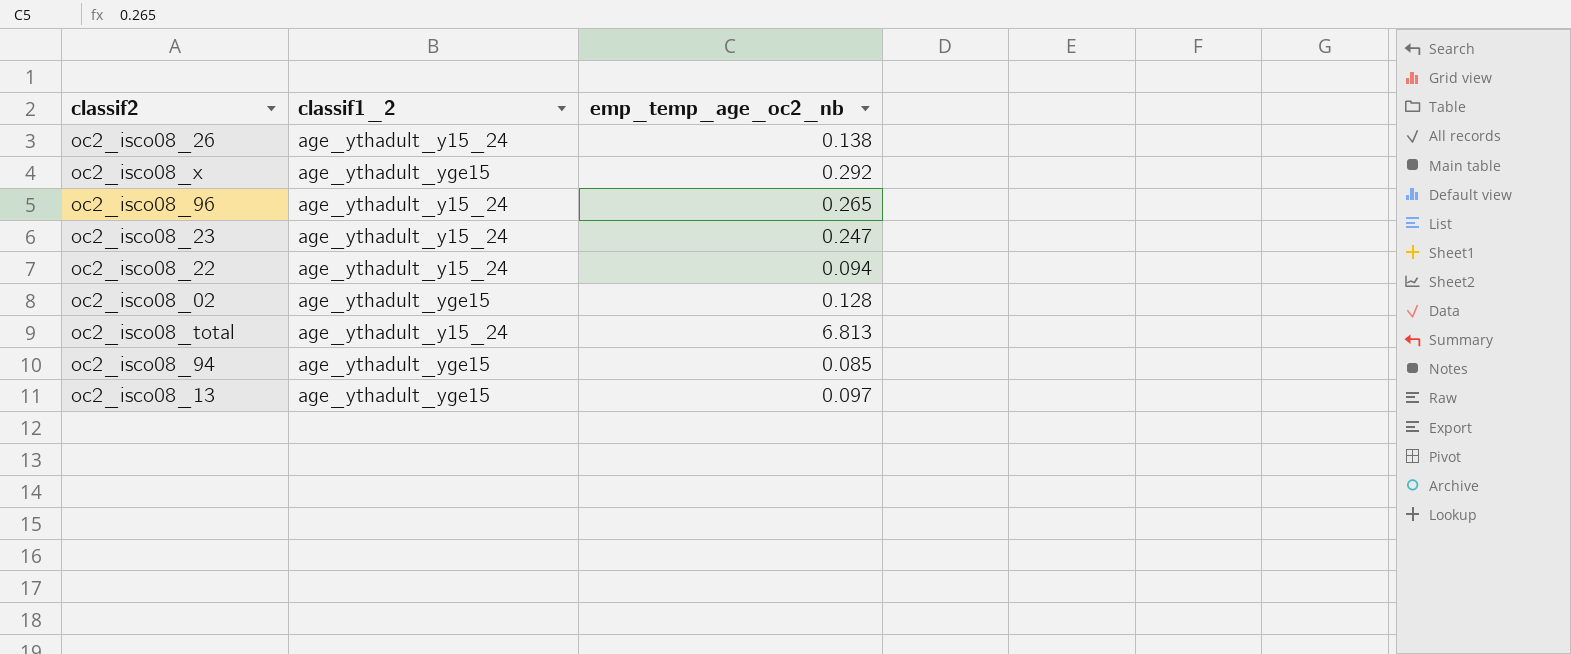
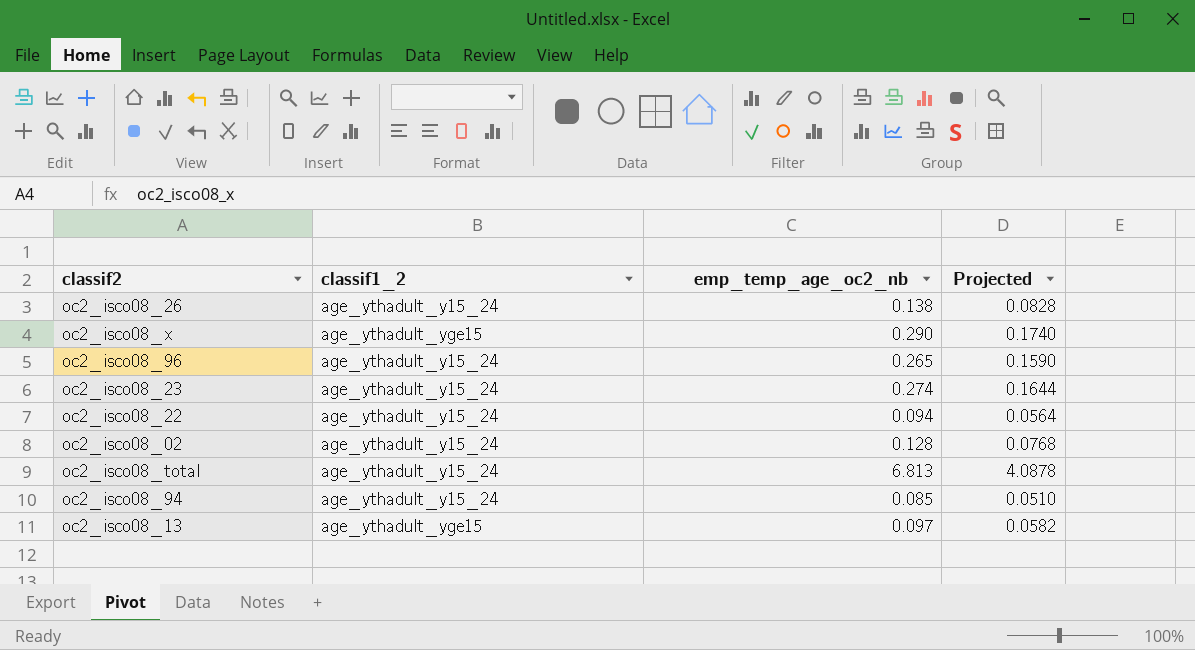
column Projected | formula: none -> [emp_temp_age_oc2_nb] * 0.6
oc2_isco08_x | emp_temp_age_oc2_nb: 0.292 -> 0.290
oc2_isco08_23 | emp_temp_age_oc2_nb: 0.247 -> 0.274
oc2_isco08_02 | classif1_2: age_ythadult_yge15 -> age_ythadult_y15_24
oc2_isco08_94 | classif1_2: age_ythadult_yge15 -> age_ythadult_y15_24

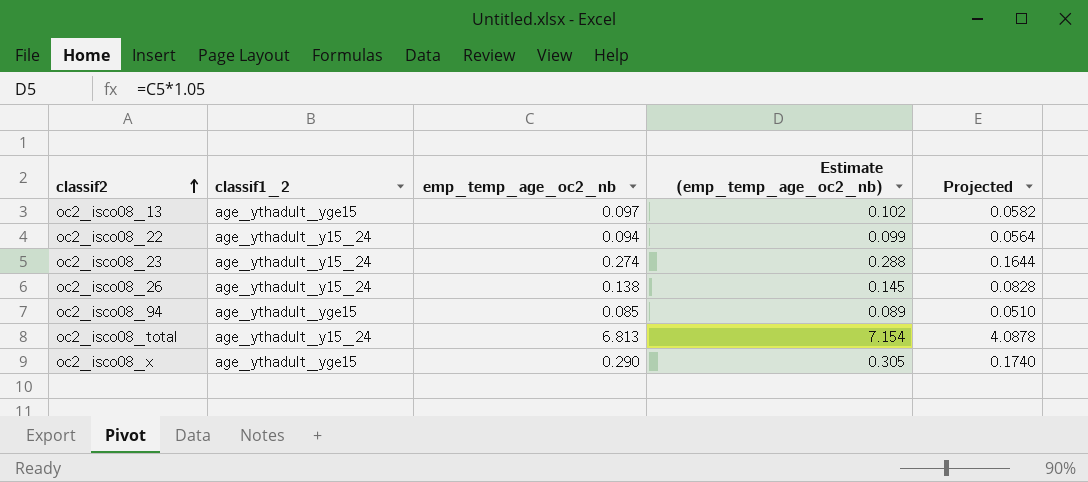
row order: none -> classif2 ascending
column Estimate (emp_temp_age_oc2_nb) | formula: none -> [emp_temp_age_oc2_nb] * 1.05
row oc2_isco08_96: age_ythadult_y15_24 | 0.265 | 0.1590 -> none
row oc2_isco08_02: age_ythadult_y15_24 | 0.128 | 0.0768 -> none
oc2_isco08_94 | classif1_2: age_ythadult_y15_24 -> age_ythadult_yge15

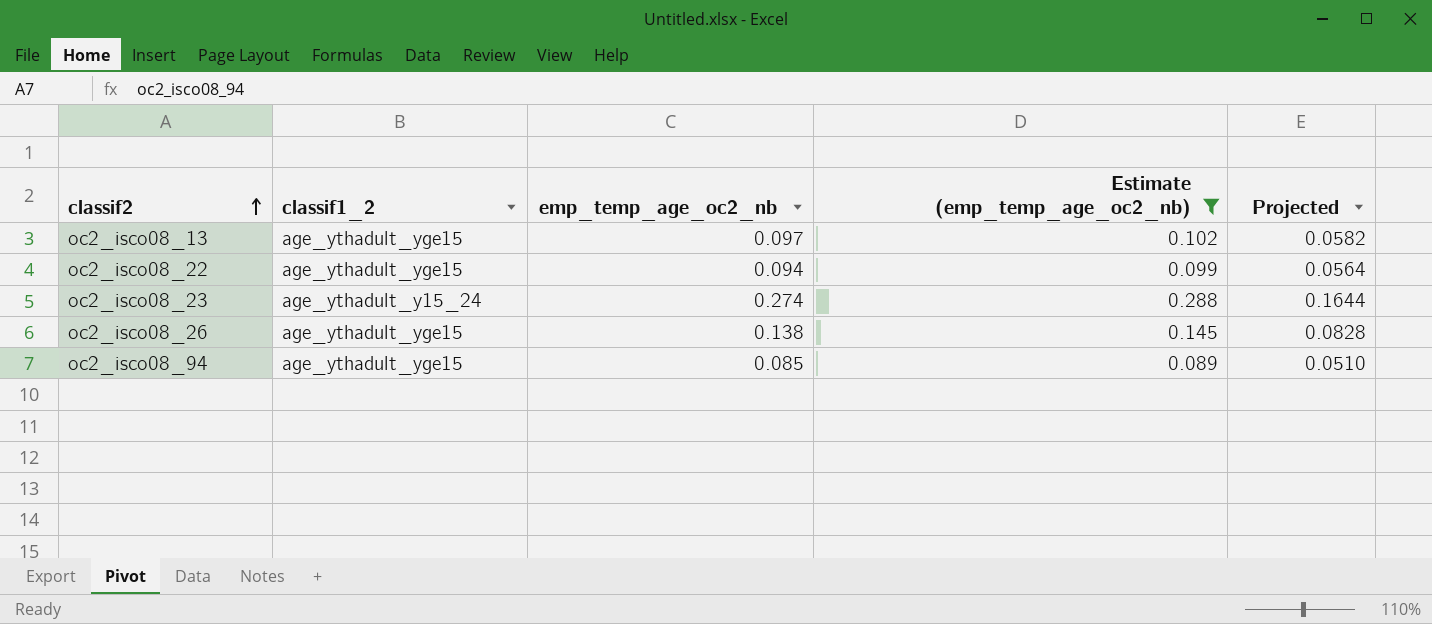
filter: none -> Estimate (emp_temp_age_oc2_nb) <= 0.288
oc2_isco08_22 | classif1_2: age_ythadult_y15_24 -> age_ythadult_yge15
oc2_isco08_26 | classif1_2: age_ythadult_y15_24 -> age_ythadult_yge15

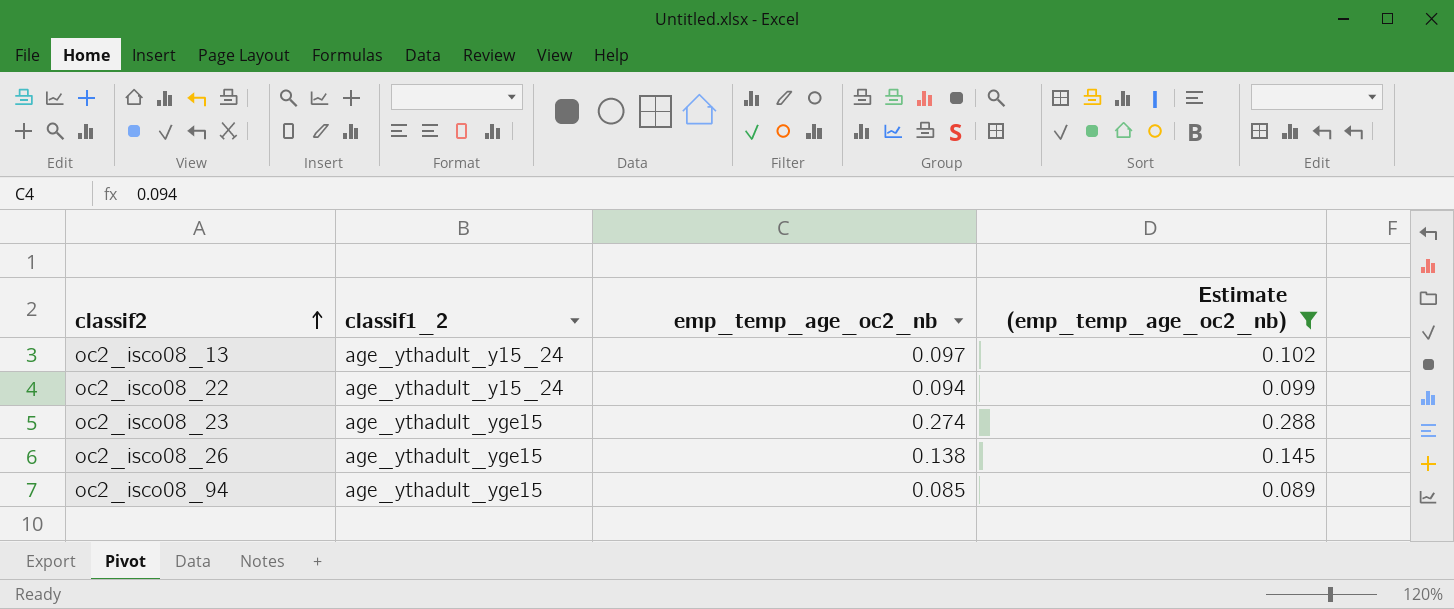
column Projected | formula: [emp_temp_age_oc2_nb] * 0.6 -> none
oc2_isco08_13 | classif1_2: age_ythadult_yge15 -> age_ythadult_y15_24
oc2_isco08_22 | classif1_2: age_ythadult_yge15 -> age_ythadult_y15_24
oc2_isco08_23 | classif1_2: age_ythadult_y15_24 -> age_ythadult_yge15

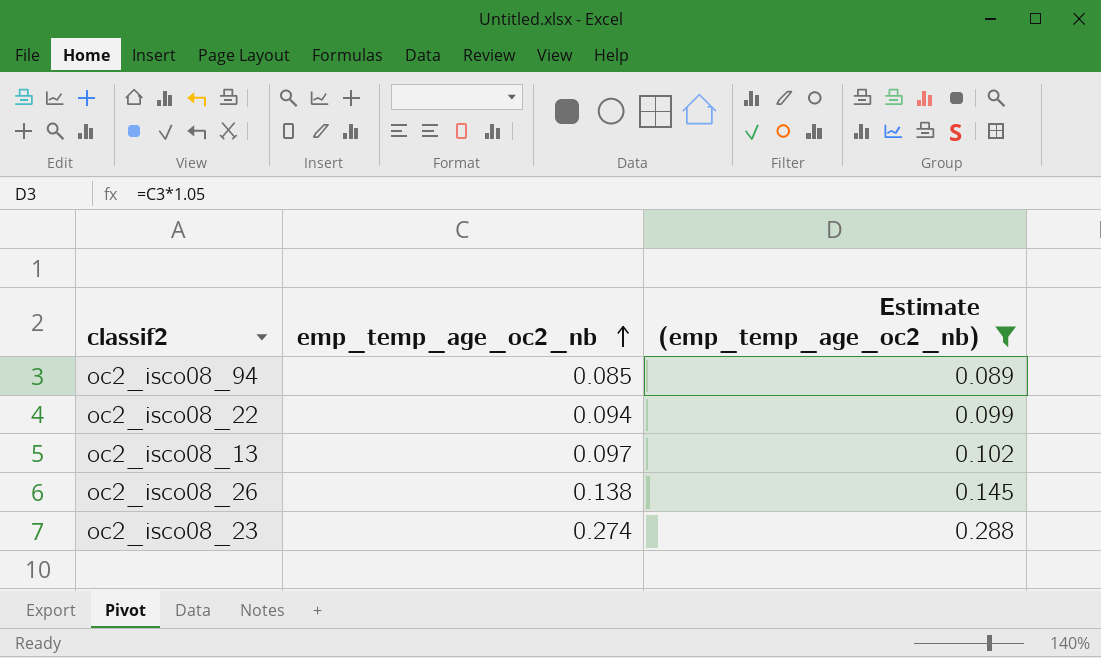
row order: classif2 ascending -> emp_temp_age_oc2_nb ascending
column classif1_2 | position: 2 -> none

